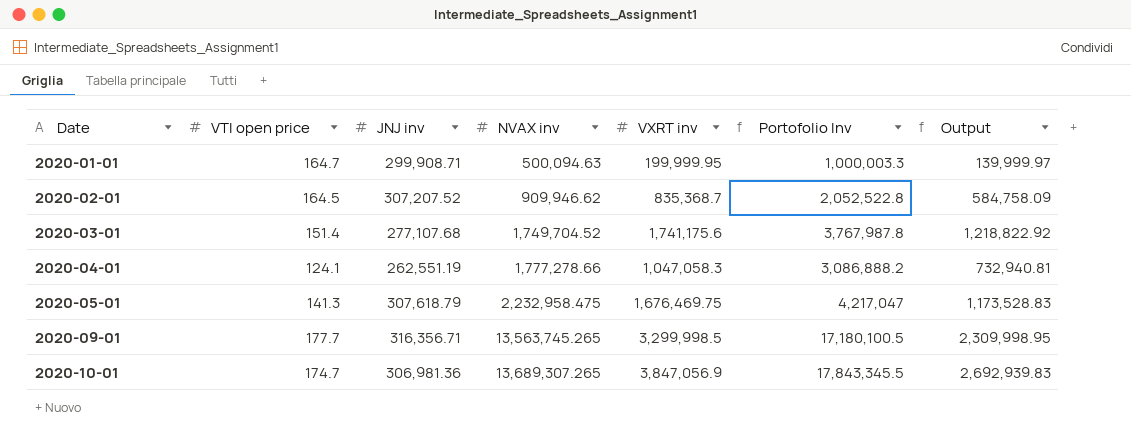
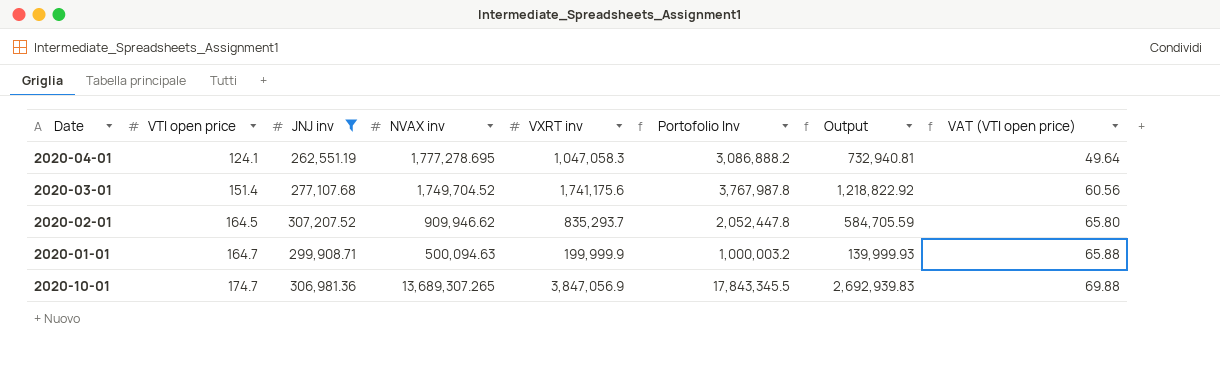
filter: none -> JNJ inv <= 307,207.52
row order: Date ascending -> VTI open price ascending
column VAT (VTI open price) | formula: none -> [VTI open price] * 0.4
2020-04-01 | NVAX inv: 1,777,278.66 -> 1,777,278.695
2020-02-01 | VXRT inv: 835,368.7 -> 835,293.7
2020-02-01 | Portofolio Inv: 2,052,522.8 -> 2,052,447.8
2020-02-01 | Output: 584,758.09 -> 584,705.59
2020-01-01 | VXRT inv: 199,999.95 -> 199,999.9
2020-01-01 | Portofolio Inv: 1,000,003.3 -> 1,000,003.2
2020-01-01 | Output: 139,999.97 -> 139,999.93

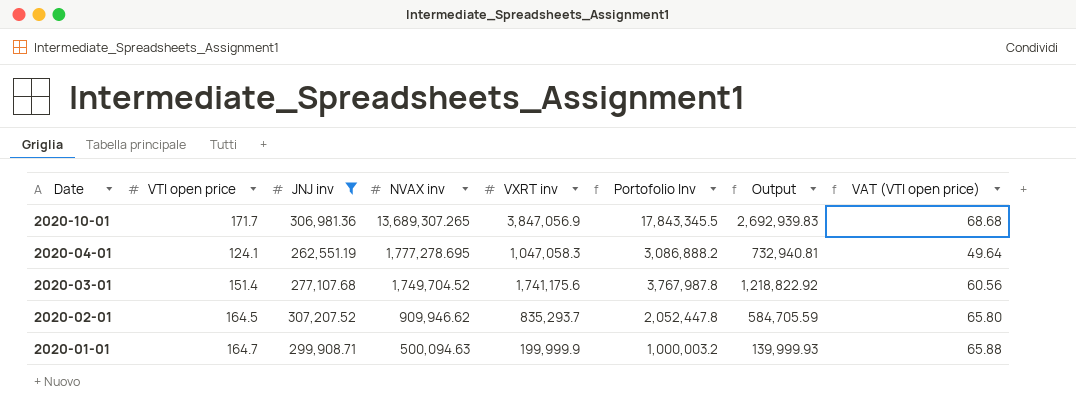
row order: VTI open price ascending -> Date descending
2020-10-01 | VTI open price: 174.7 -> 171.7
2020-10-01 | VAT (VTI open price): 69.88 -> 68.68

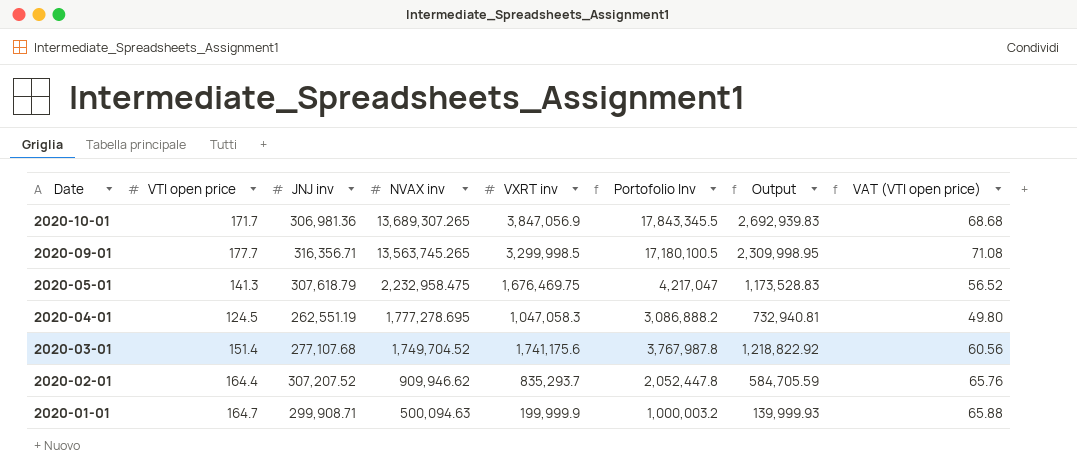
filter: JNJ inv <= 307,207.52 -> none
2020-04-01 | VTI open price: 124.1 -> 124.5
2020-04-01 | VAT (VTI open price): 49.64 -> 49.80
2020-02-01 | VTI open price: 164.5 -> 164.4
2020-02-01 | VAT (VTI open price): 65.80 -> 65.76

